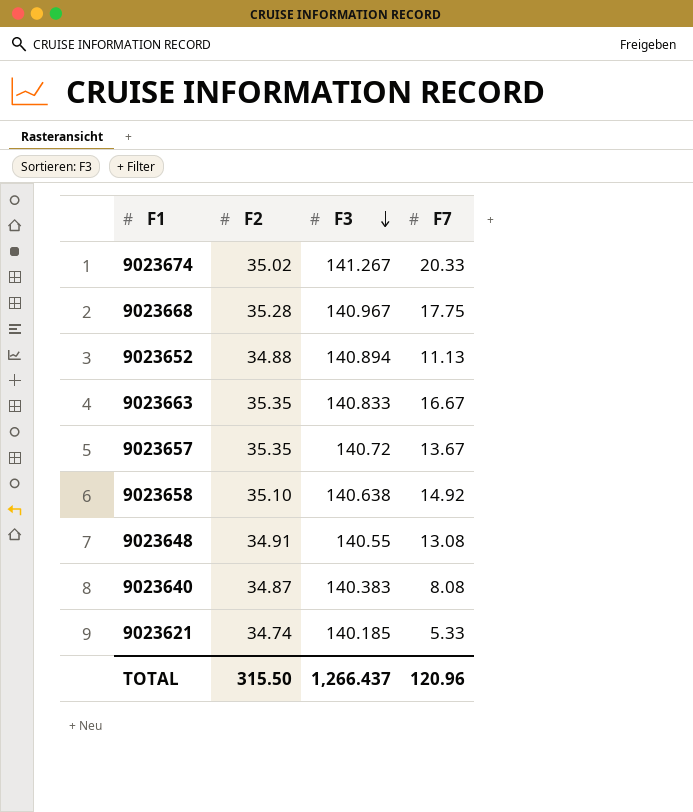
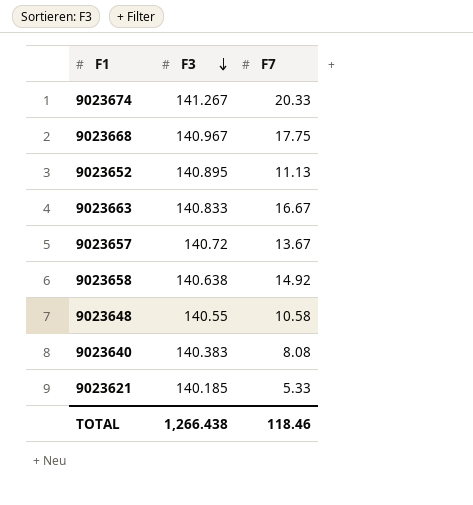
column F2 | position: 2 -> none
9023652 | F3: 140.894 -> 140.895
9023648 | F7: 13.08 -> 10.58
TOTAL | F3: 1,266.437 -> 1,266.438
TOTAL | F7: 120.96 -> 118.46

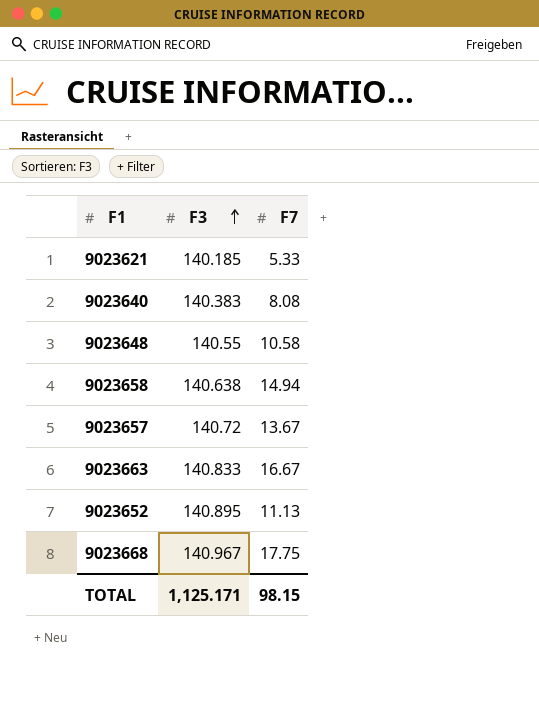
row order: F3 descending -> F3 ascending
row 9023674: 141.267 | 20.33 -> none
9023658 | F7: 14.92 -> 14.94
TOTAL | F3: 1,266.438 -> 1,125.171
TOTAL | F7: 118.46 -> 98.15

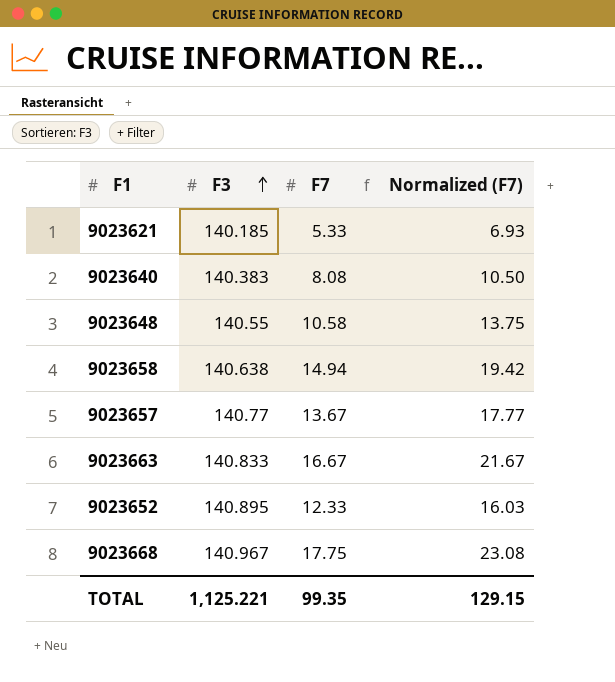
column Normalized (F7) | formula: none -> [F7] * 1.3
9023657 | F3: 140.72 -> 140.77
9023652 | F7: 11.13 -> 12.33
TOTAL | F3: 1,125.171 -> 1,125.221
TOTAL | F7: 98.15 -> 99.35

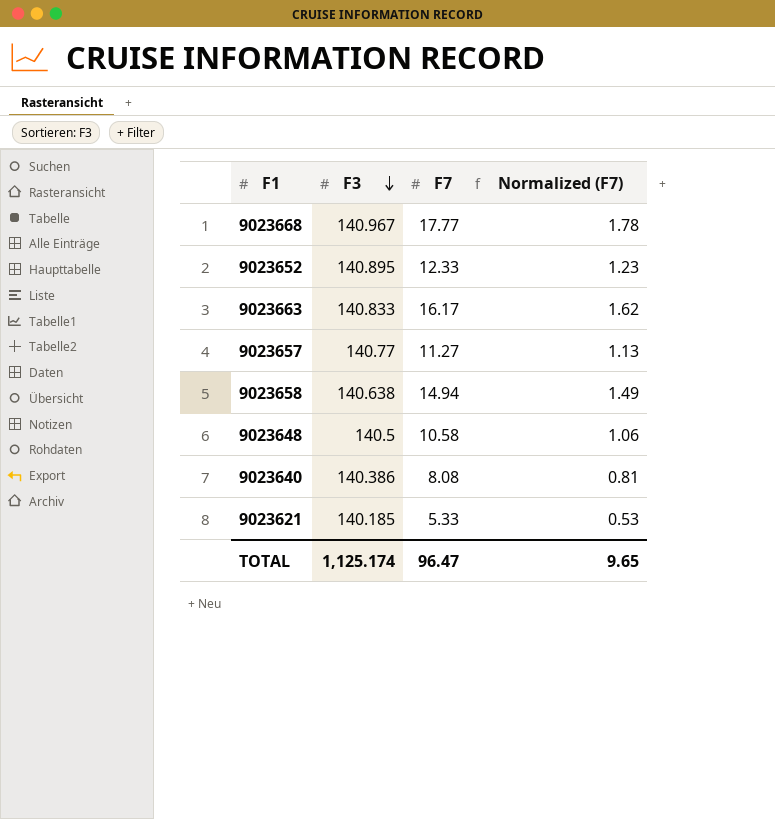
row order: F3 ascending -> F3 descending
column Normalized (F7) | formula: [F7] * 1.3 -> [F7] * 0.1
9023668 | F7: 17.75 -> 17.77
9023663 | F7: 16.67 -> 16.17
9023657 | F7: 13.67 -> 11.27
9023648 | F3: 140.55 -> 140.5
9023640 | F3: 140.383 -> 140.386
TOTAL | F3: 1,125.221 -> 1,125.174
TOTAL | F7: 99.35 -> 96.47
TOTAL | Normalized (F7): 129.15 -> 9.65

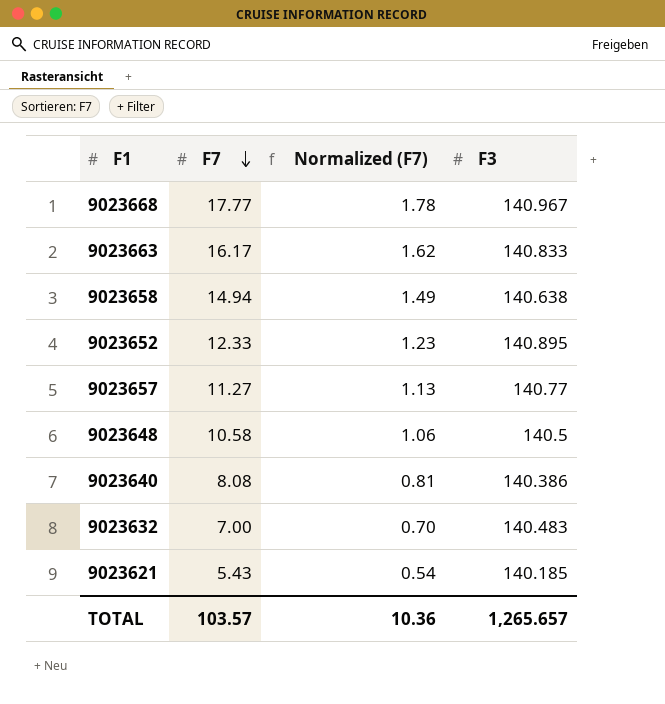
row order: F3 descending -> F7 descending
column F3 | position: 2 -> 4
row 9023632: none -> 7.00 | 0.70 | 140.483
9023621 | F7: 5.33 -> 5.43
9023621 | Normalized (F7): 0.53 -> 0.54
TOTAL | F7: 96.47 -> 103.57
TOTAL | Normalized (F7): 9.65 -> 10.36
TOTAL | F3: 1,125.174 -> 1,265.657

